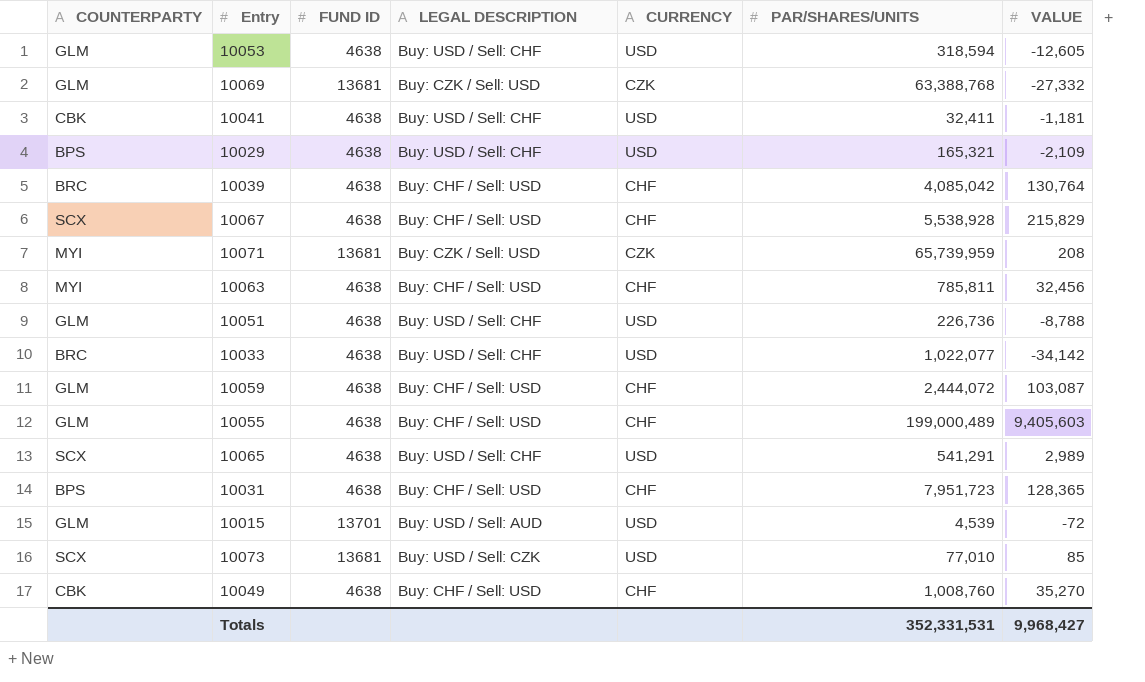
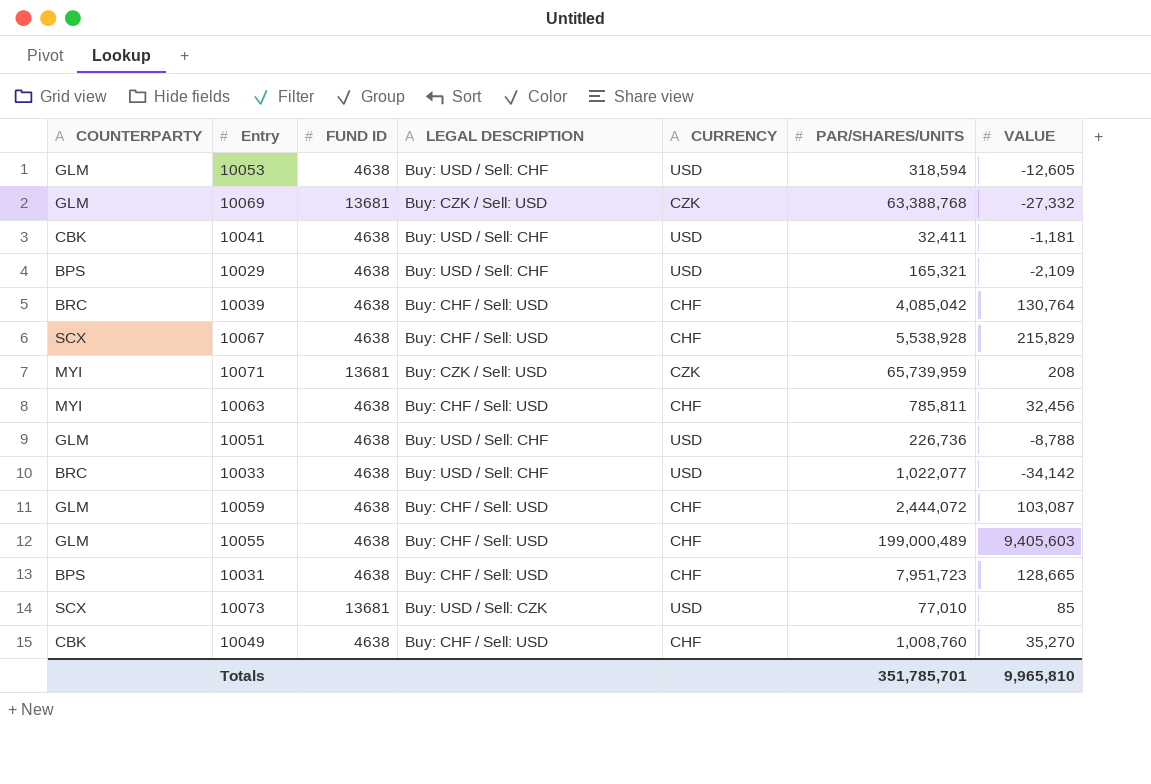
row 10065: SCX | 4638 | Buy: USD / Sell: CHF | USD | 541,291 | 2,989 -> none
row 10015: GLM | 13701 | Buy: USD / Sell: AUD | USD | 4,539 | -72 -> none
10031 | VALUE: 128,365 -> 128,665
Totals | PAR/SHARES/UNITS: 352,331,531 -> 351,785,701
Totals | VALUE: 9,968,427 -> 9,965,810

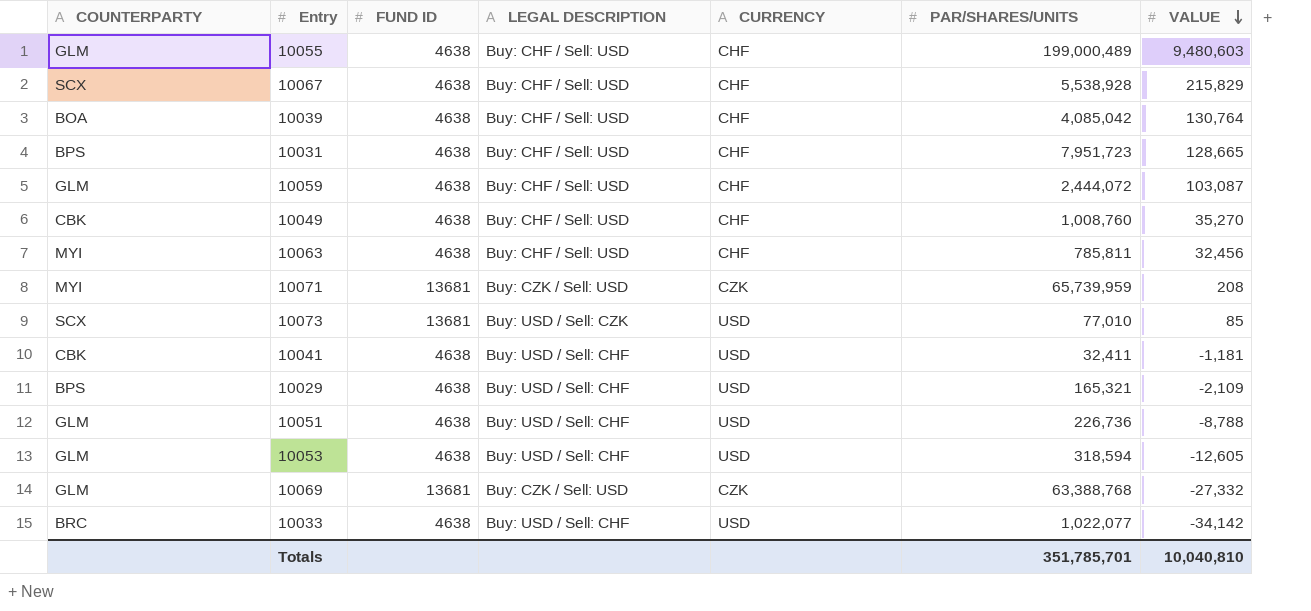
row order: none -> VALUE descending
10055 | VALUE: 9,405,603 -> 9,480,603
10039 | COUNTERPARTY: BRC -> BOA
Totals | VALUE: 9,965,810 -> 10,040,810

